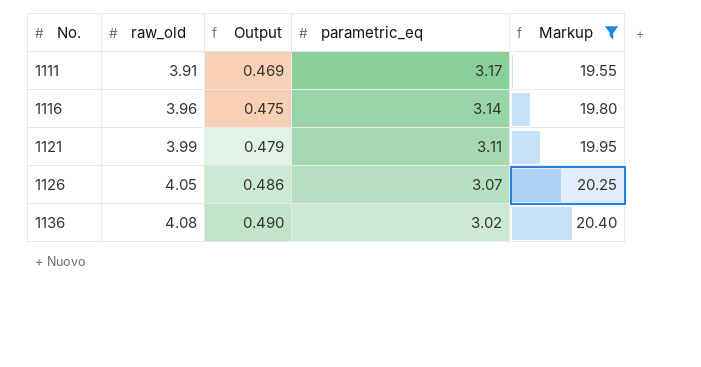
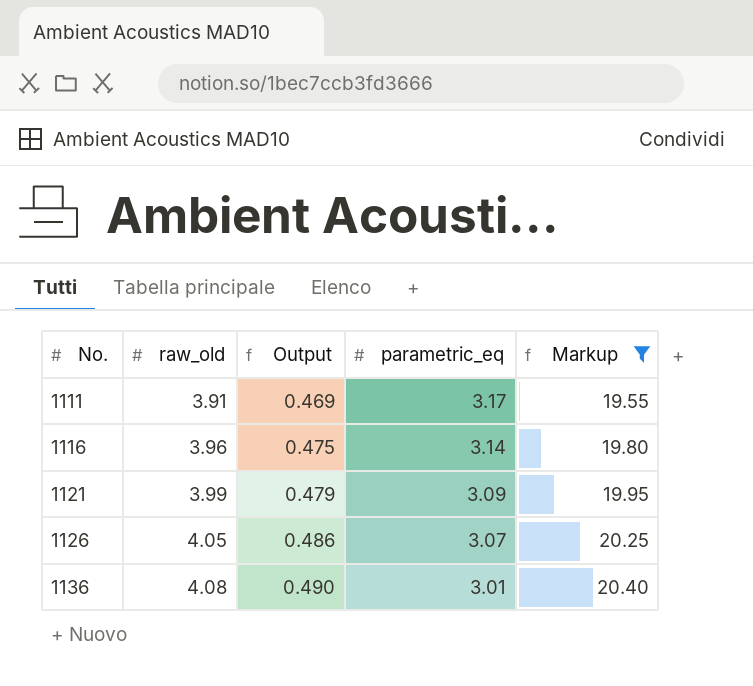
1121 | parametric_eq: 3.11 -> 3.09
1136 | parametric_eq: 3.02 -> 3.01

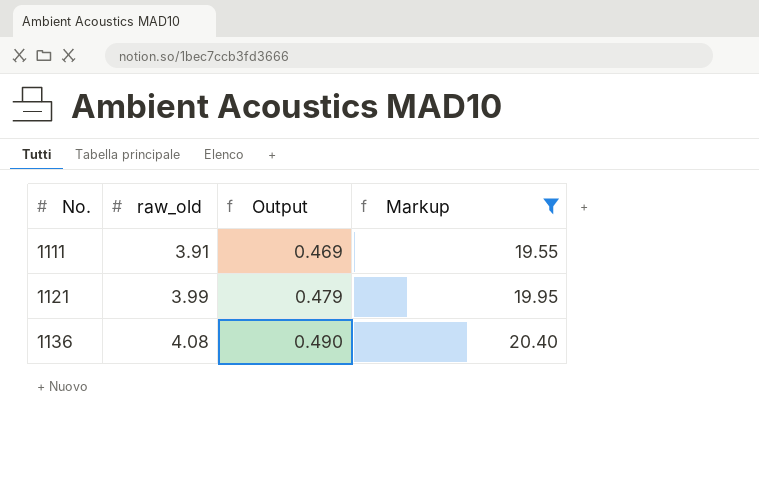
column parametric_eq | position: 4 -> none
row 1116: 3.96 | 0.475 | 3.14 | 19.80 -> none
row 1126: 4.05 | 0.486 | 3.07 | 20.25 -> none

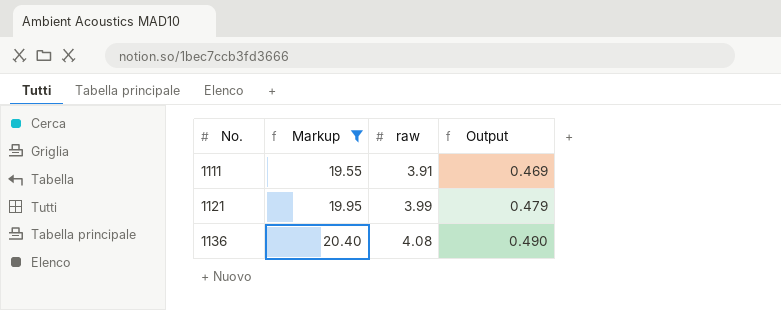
column Markup | position: 4 -> 2
column name: raw_old -> raw

